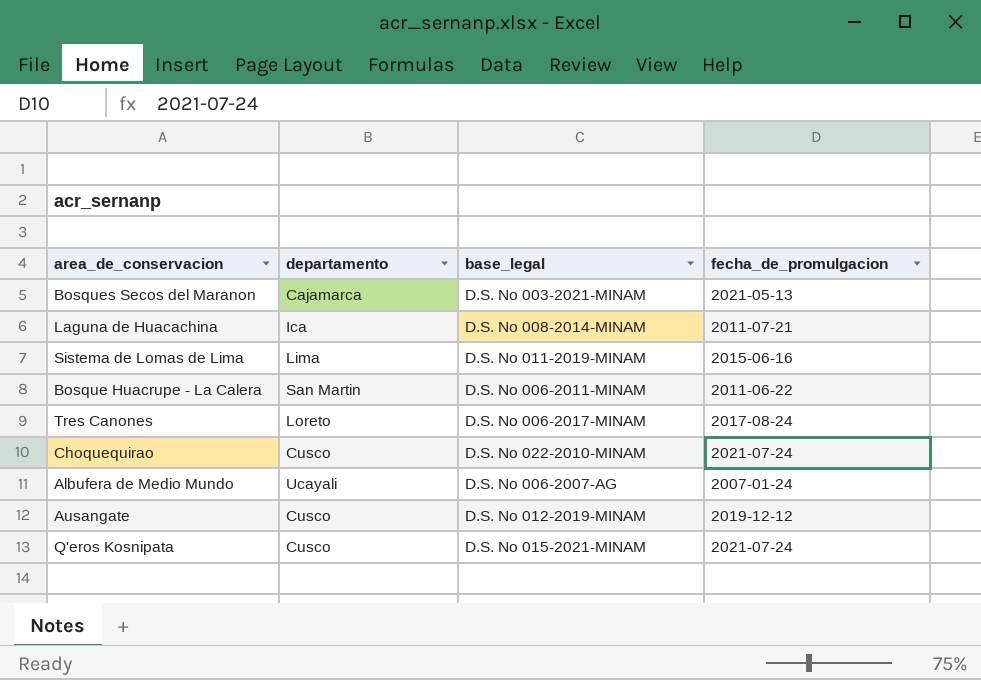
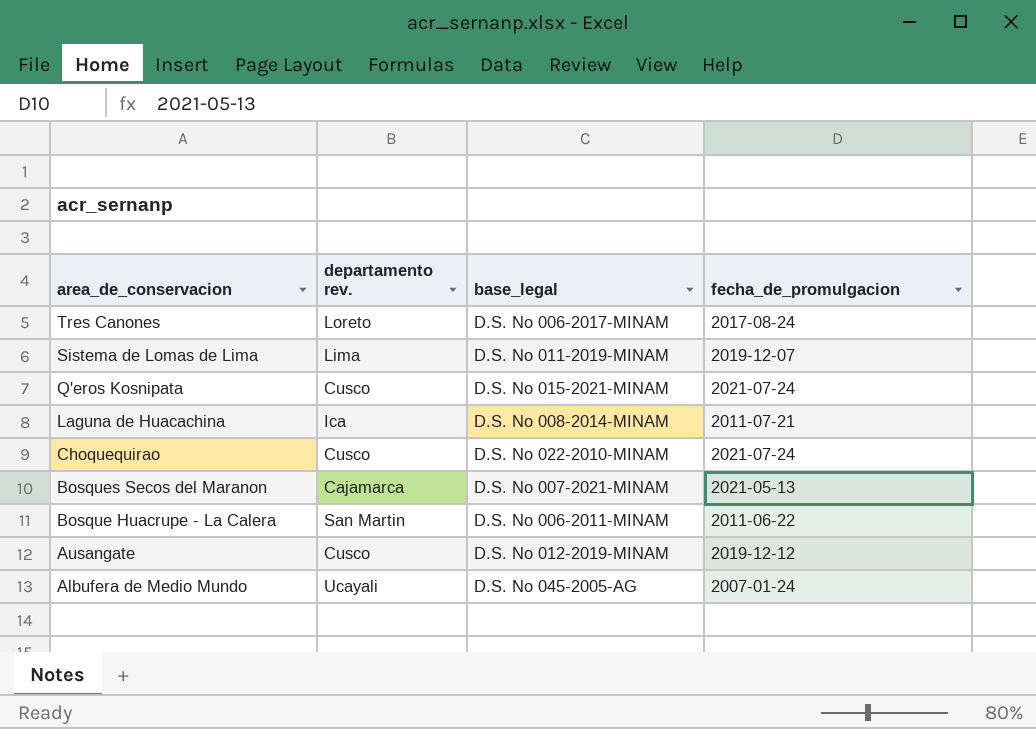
row order: none -> area_de_conservacion descending
column name: departamento -> departamento rev.
Sistema de Lomas de Lima | fecha_de_promulgacion: 2015-06-16 -> 2019-12-07
Bosques Secos del Maranon | base_legal: D.S. No 003-2021-MINAM -> D.S. No 007-2021-MINAM
Albufera de Medio Mundo | base_legal: D.S. No 006-2007-AG -> D.S. No 045-2005-AG

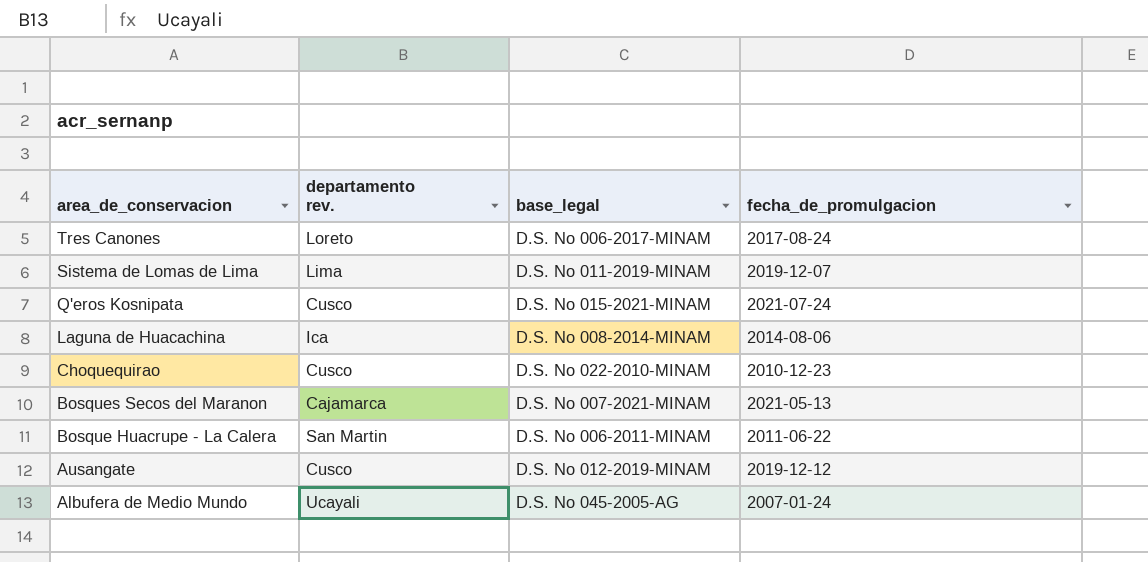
Laguna de Huacachina | fecha_de_promulgacion: 2011-07-21 -> 2014-08-06
Choquequirao | fecha_de_promulgacion: 2021-07-24 -> 2010-12-23

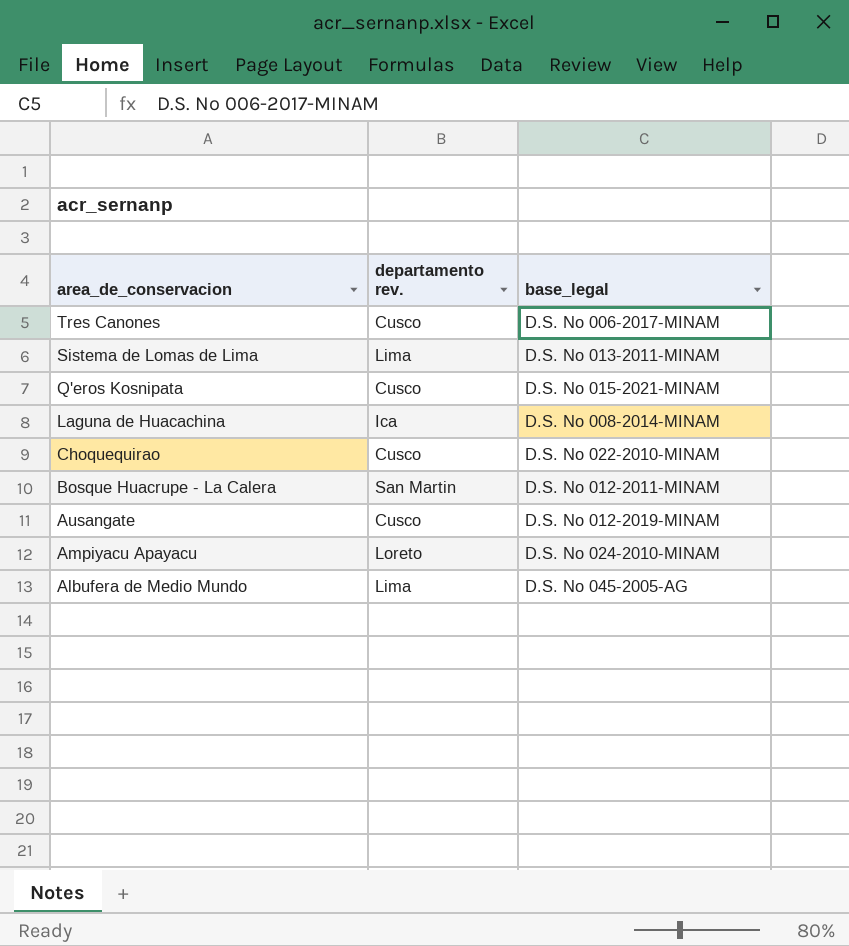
column fecha_de_promulgacion | position: 4 -> none
row Bosques Secos del Maranon: Cajamarca | D.S. No 007-2021-MINAM | 2021-05-13 -> none
Tres Canones | departamento rev.: Loreto -> Cusco
Sistema de Lomas de Lima | base_legal: D.S. No 011-2019-MINAM -> D.S. No 013-2011-MINAM
Bosque Huacrupe - La Calera | base_legal: D.S. No 006-2011-MINAM -> D.S. No 012-2011-MINAM
row Ampiyacu Apayacu: none -> Loreto | D.S. No 024-2010-MINAM
Albufera de Medio Mundo | departamento rev.: Ucayali -> Lima

